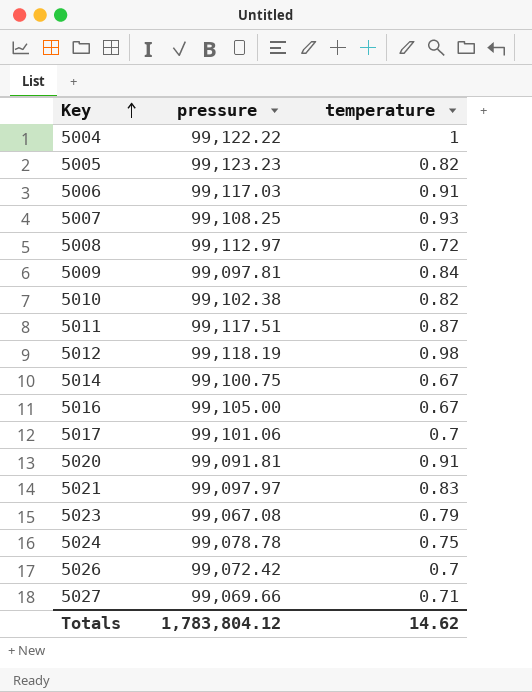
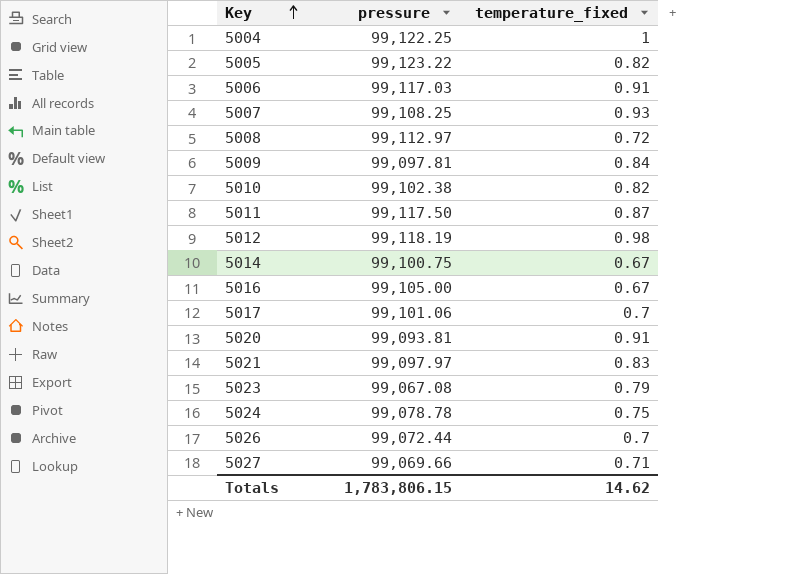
column name: temperature -> temperature_fixed
5004 | pressure: 99,122.22 -> 99,122.25
5005 | pressure: 99,123.23 -> 99,123.22
5011 | pressure: 99,117.51 -> 99,117.50
5020 | pressure: 99,091.81 -> 99,093.81
5026 | pressure: 99,072.42 -> 99,072.44
Totals | pressure: 1,783,804.12 -> 1,783,806.15

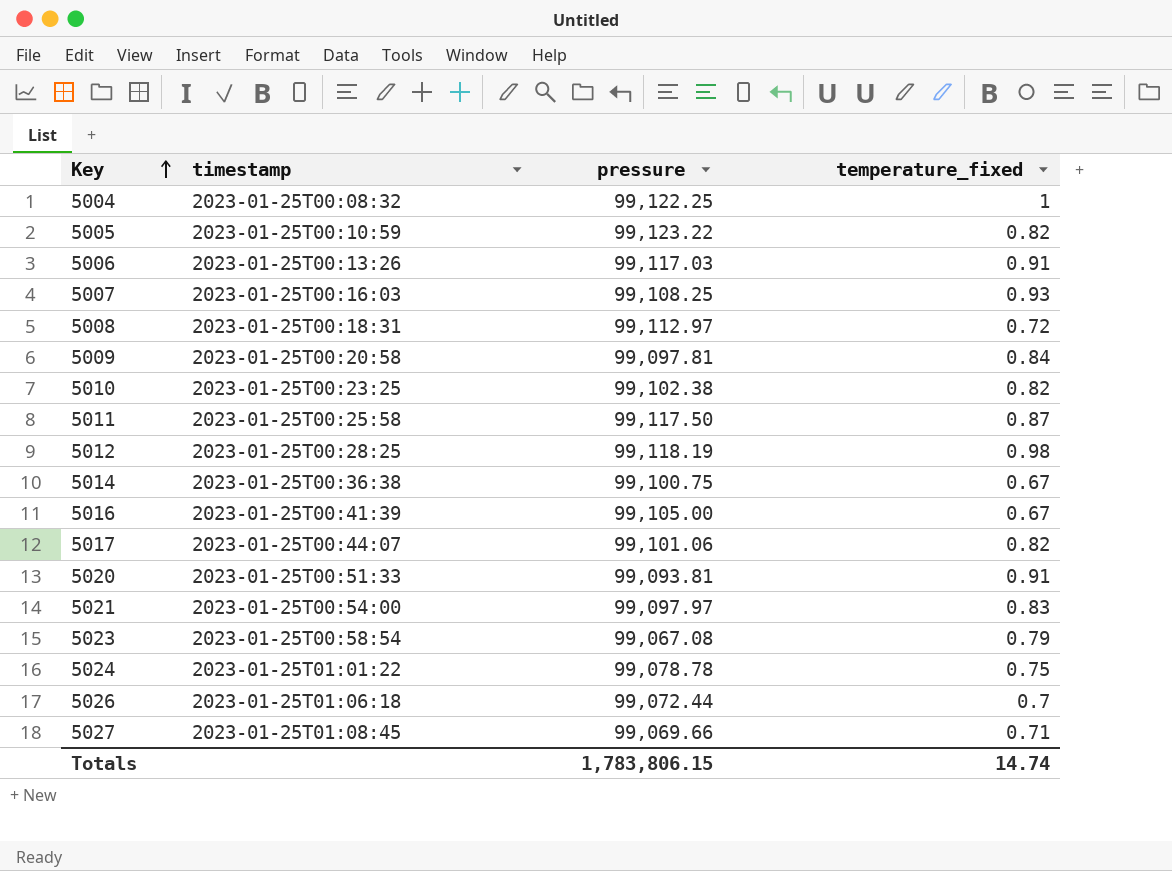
column timestamp | position: none -> 2
5017 | temperature_fixed: 0.7 -> 0.82
Totals | temperature_fixed: 14.62 -> 14.74

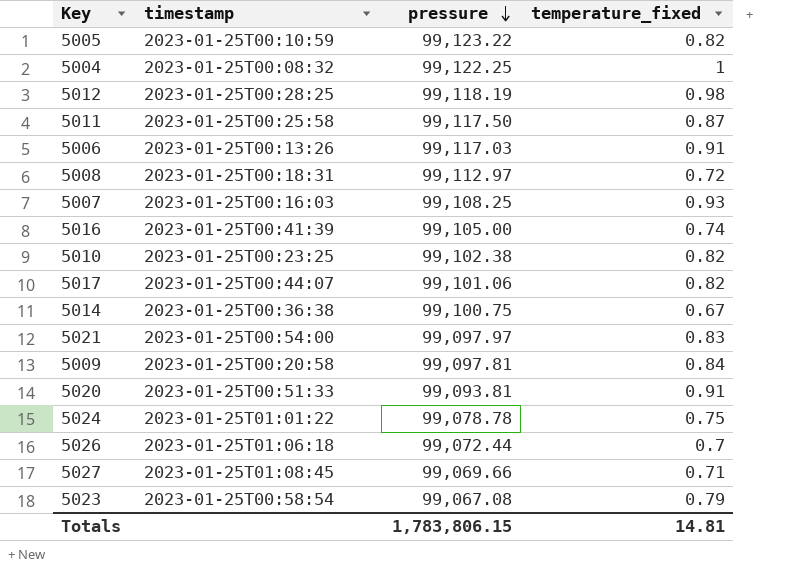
row order: Key ascending -> pressure descending
5016 | temperature_fixed: 0.67 -> 0.74
Totals | temperature_fixed: 14.74 -> 14.81

